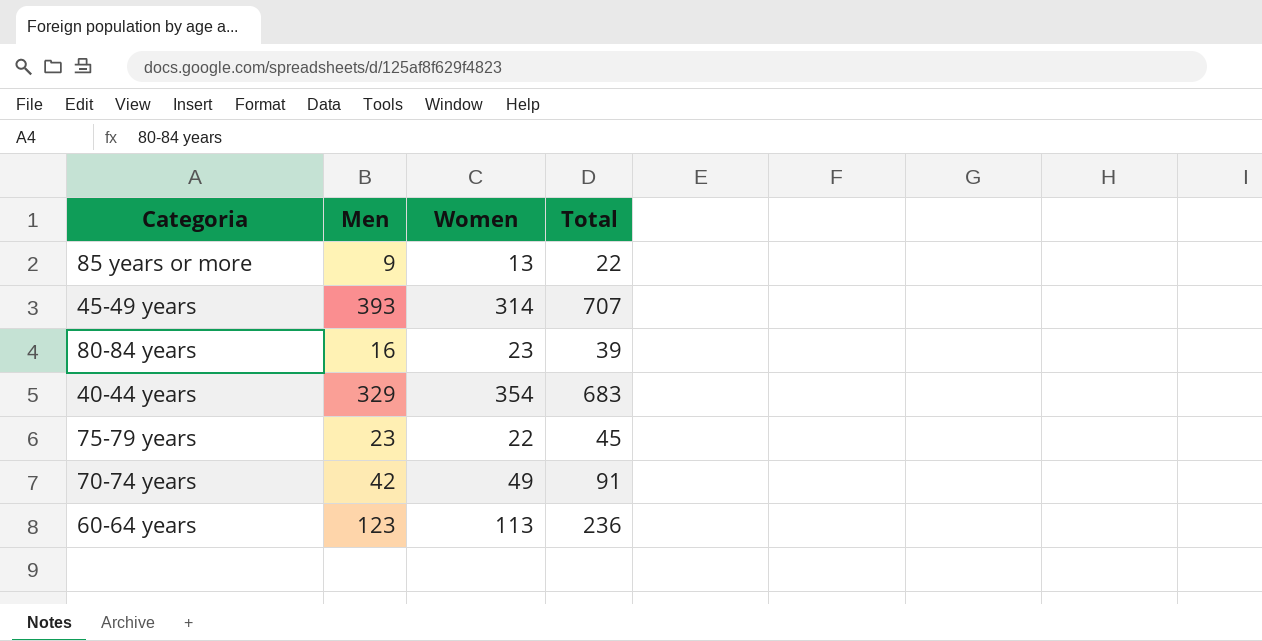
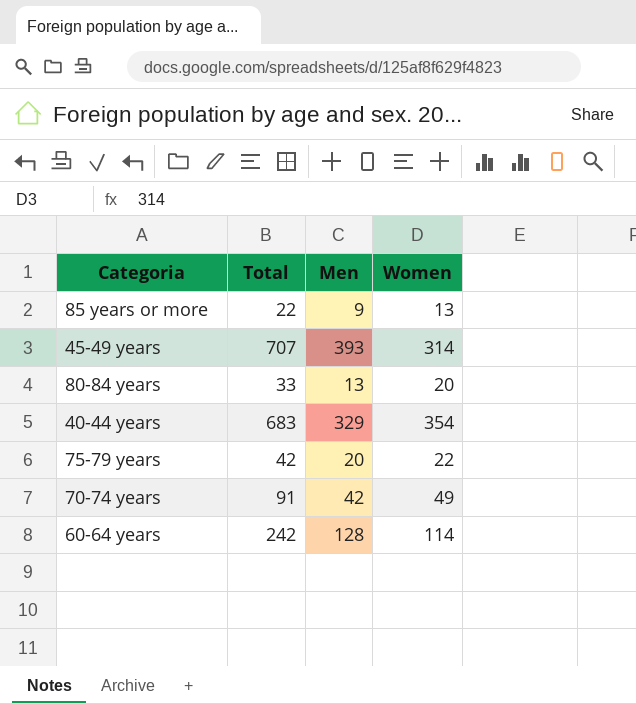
column Total | position: 4 -> 2
80-84 years | Total: 39 -> 33
80-84 years | Men: 16 -> 13
80-84 years | Women: 23 -> 20
75-79 years | Total: 45 -> 42
75-79 years | Men: 23 -> 20
60-64 years | Total: 236 -> 242
60-64 years | Men: 123 -> 128
60-64 years | Women: 113 -> 114

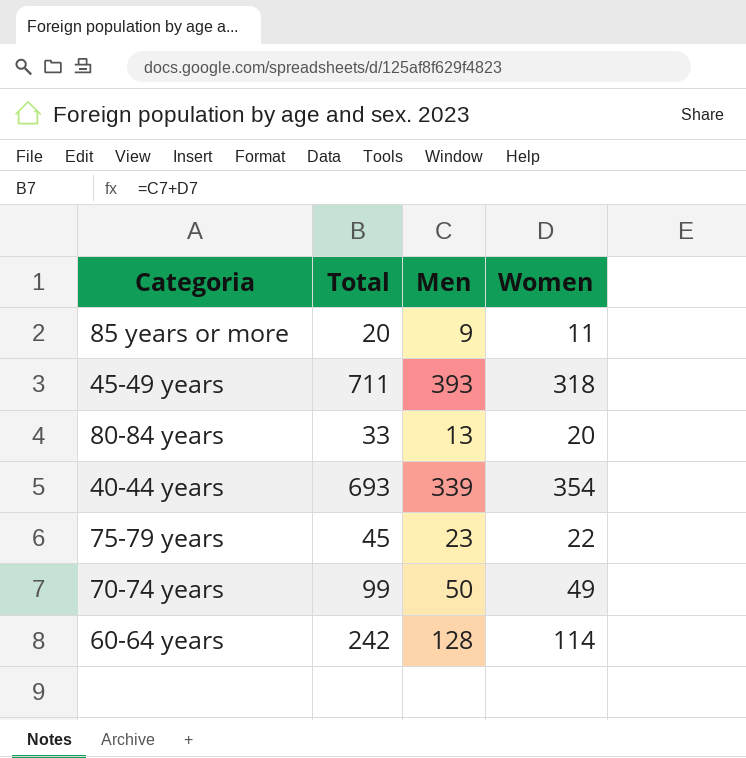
85 years or more | Total: 22 -> 20
85 years or more | Women: 13 -> 11
45-49 years | Total: 707 -> 711
45-49 years | Women: 314 -> 318
40-44 years | Total: 683 -> 693
40-44 years | Men: 329 -> 339
75-79 years | Total: 42 -> 45
75-79 years | Men: 20 -> 23
70-74 years | Total: 91 -> 99
70-74 years | Men: 42 -> 50

